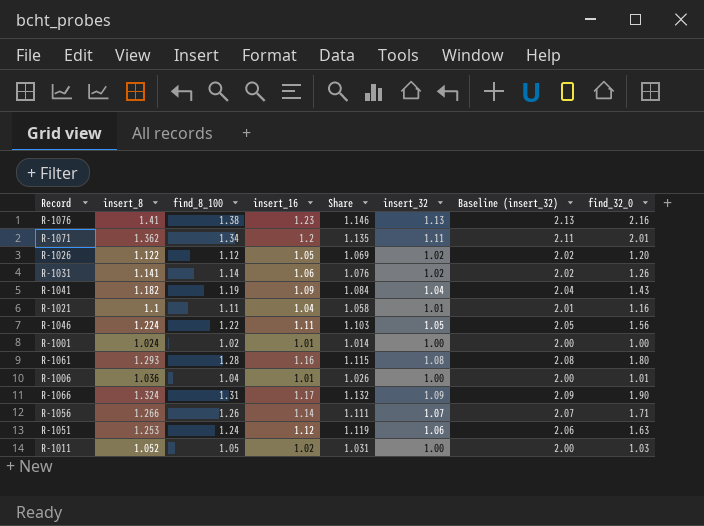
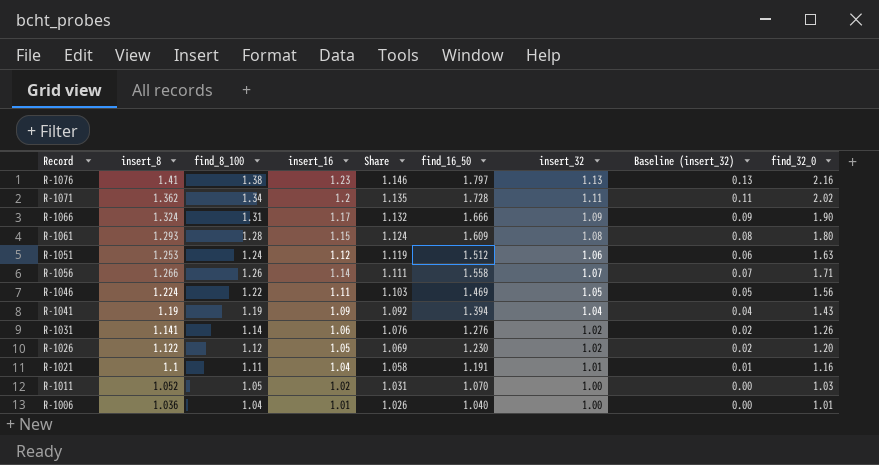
row order: none -> Share descending
column find_16_50 | position: none -> 6
column Baseline (insert_32) | formula: [insert_32] + 1 -> [insert_32] - 1
row R-1001: 1.024 | 1.02 | 1.01 | 1.014 | 1.00 | 2.00 | 1.00 -> none
R-1071 | find_32_0: 2.01 -> 2.02
R-1061 | insert_16: 1.16 -> 1.15
R-1061 | Share: 1.115 -> 1.124
R-1041 | insert_8: 1.182 -> 1.19
R-1041 | Share: 1.084 -> 1.092

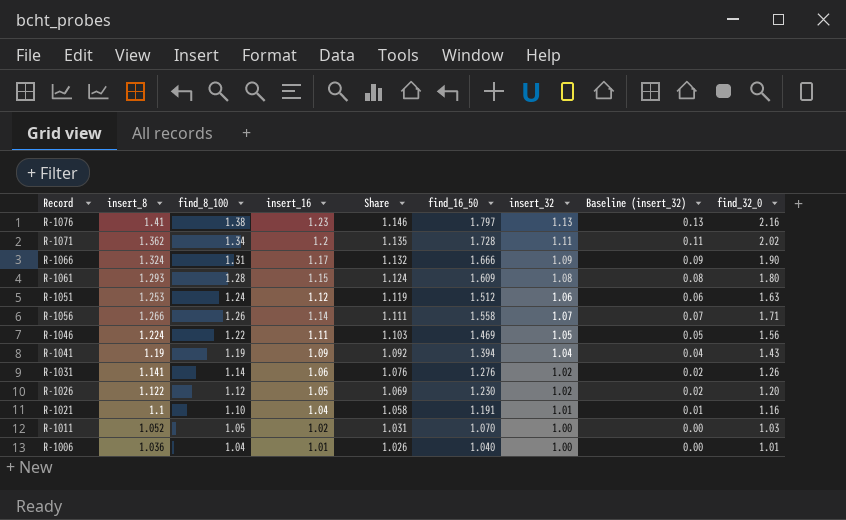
R-1021 | find_8_100: 1.11 -> 1.10

